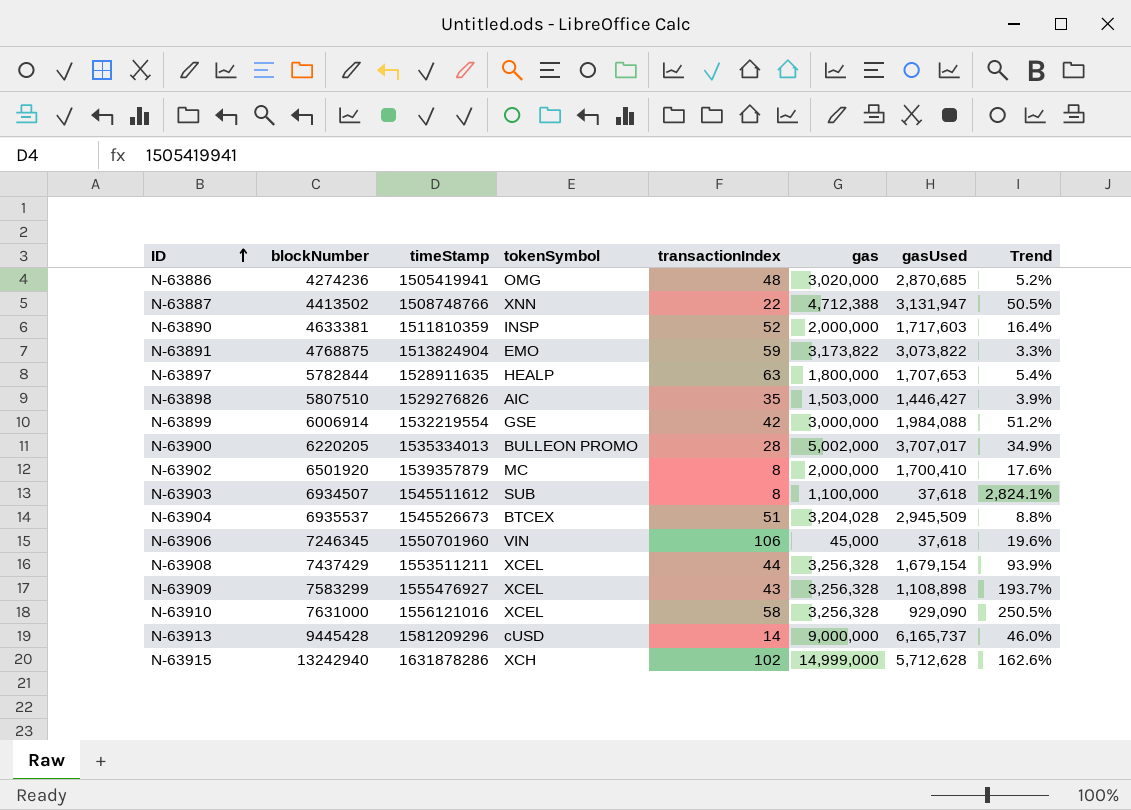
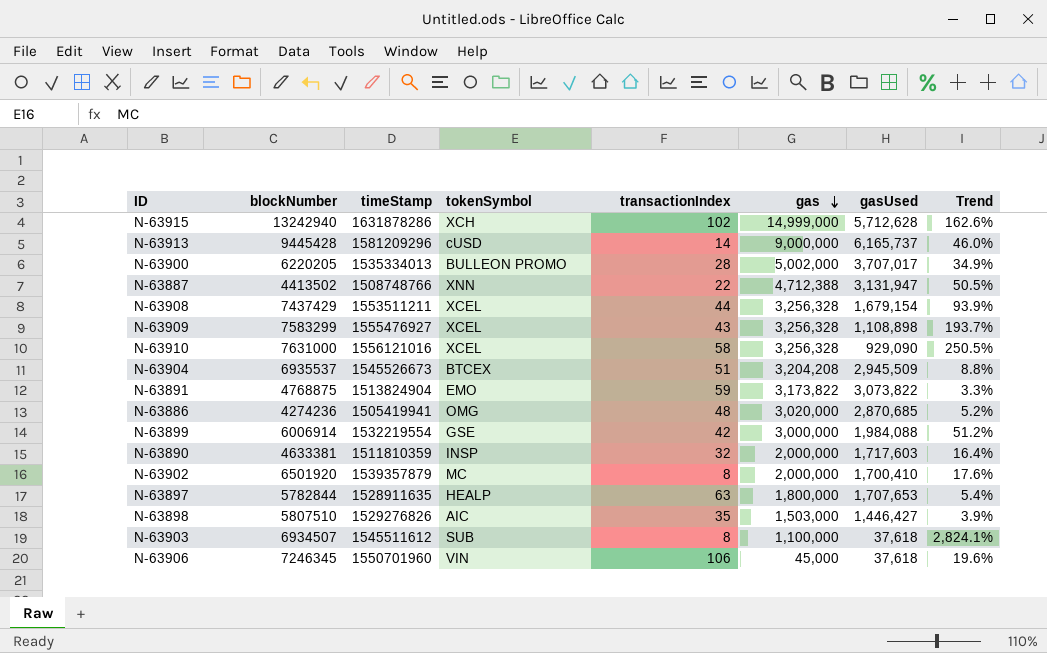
row order: ID ascending -> gas descending
N-63904 | gas: 3,204,028 -> 3,204,208
N-63890 | transactionIndex: 52 -> 32

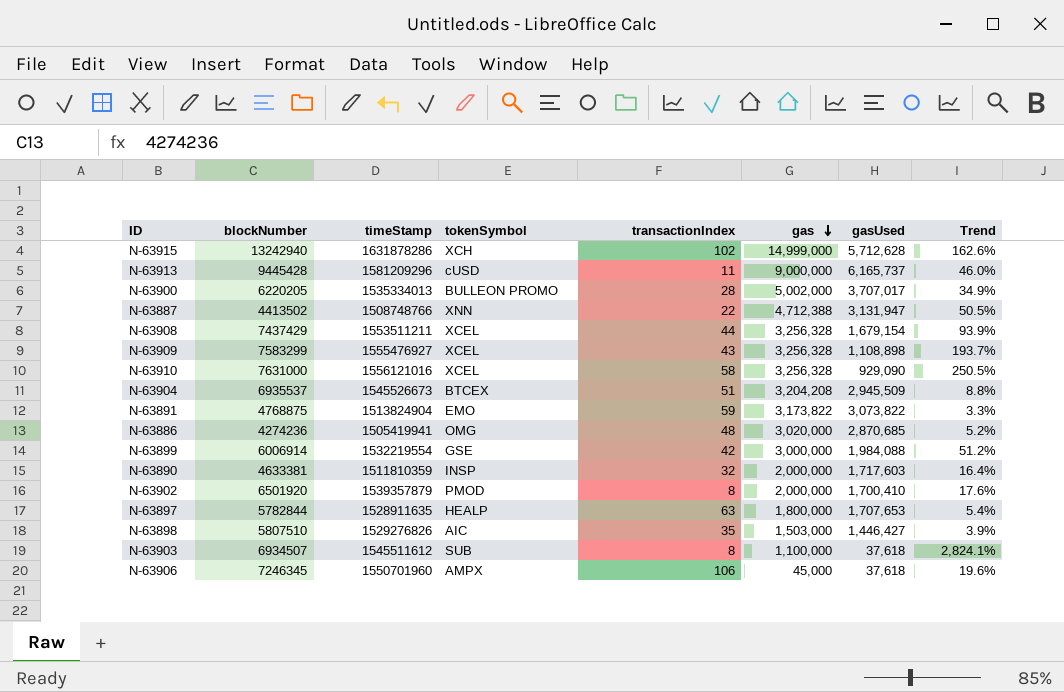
N-63913 | transactionIndex: 14 -> 11
N-63902 | tokenSymbol: MC -> PMOD
N-63906 | tokenSymbol: VIN -> AMPX

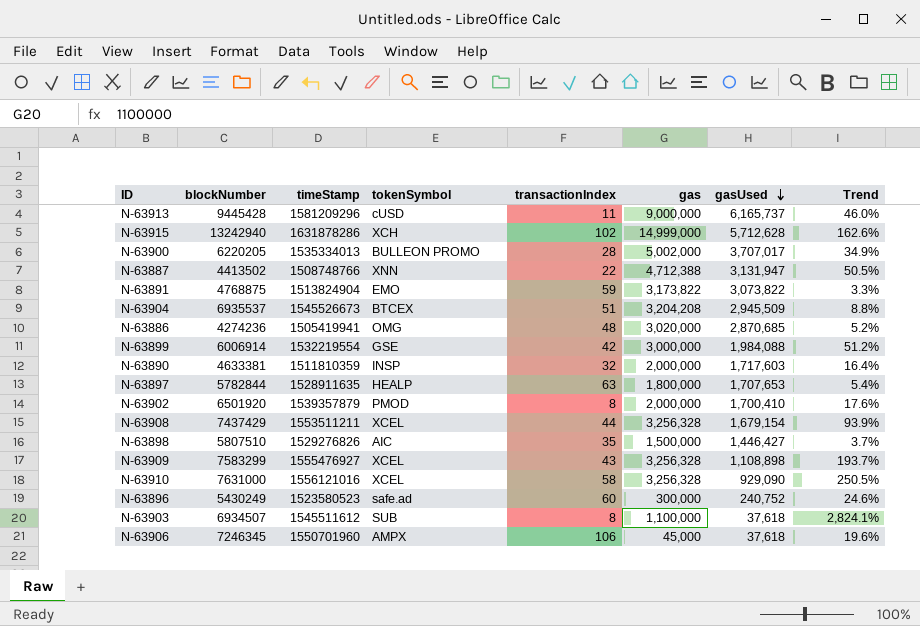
row order: gas descending -> gasUsed descending
N-63898 | gas: 1,503,000 -> 1,500,000
N-63898 | Trend: 3.9% -> 3.7%
row N-63896: none -> 5430249 | 1523580523 | safe.ad | 60 | 300,000 | 240,752 | 24.6%

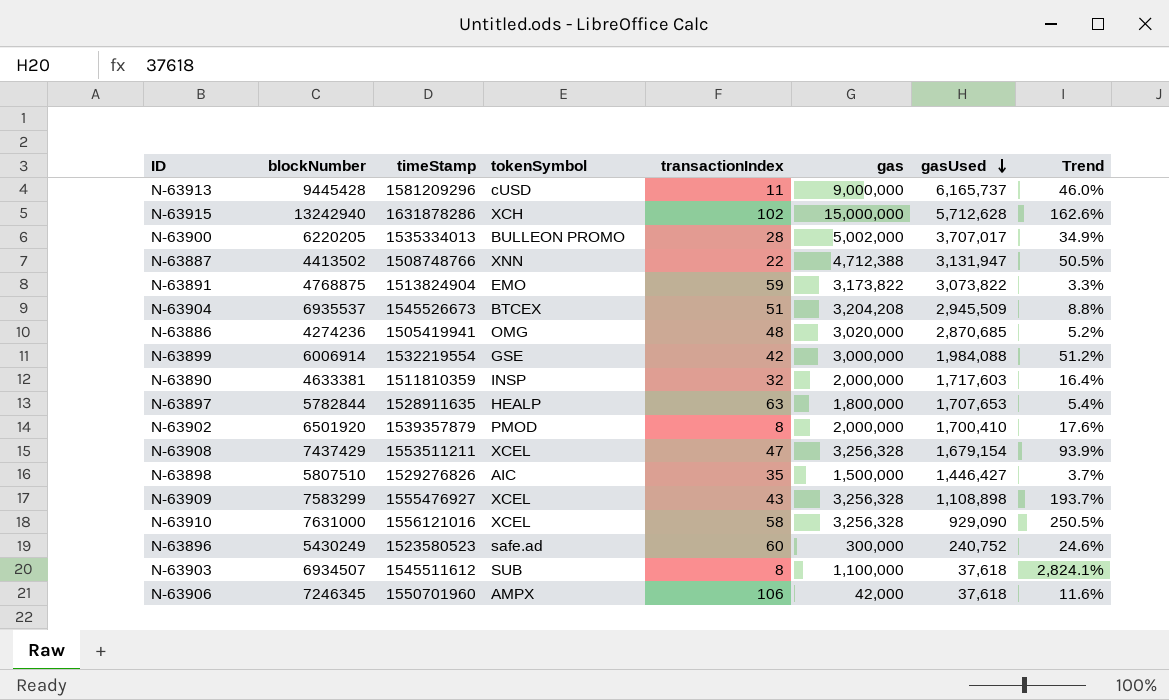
N-63915 | gas: 14,999,000 -> 15,000,000
N-63908 | transactionIndex: 44 -> 47
N-63906 | gas: 45,000 -> 42,000
N-63906 | Trend: 19.6% -> 11.6%

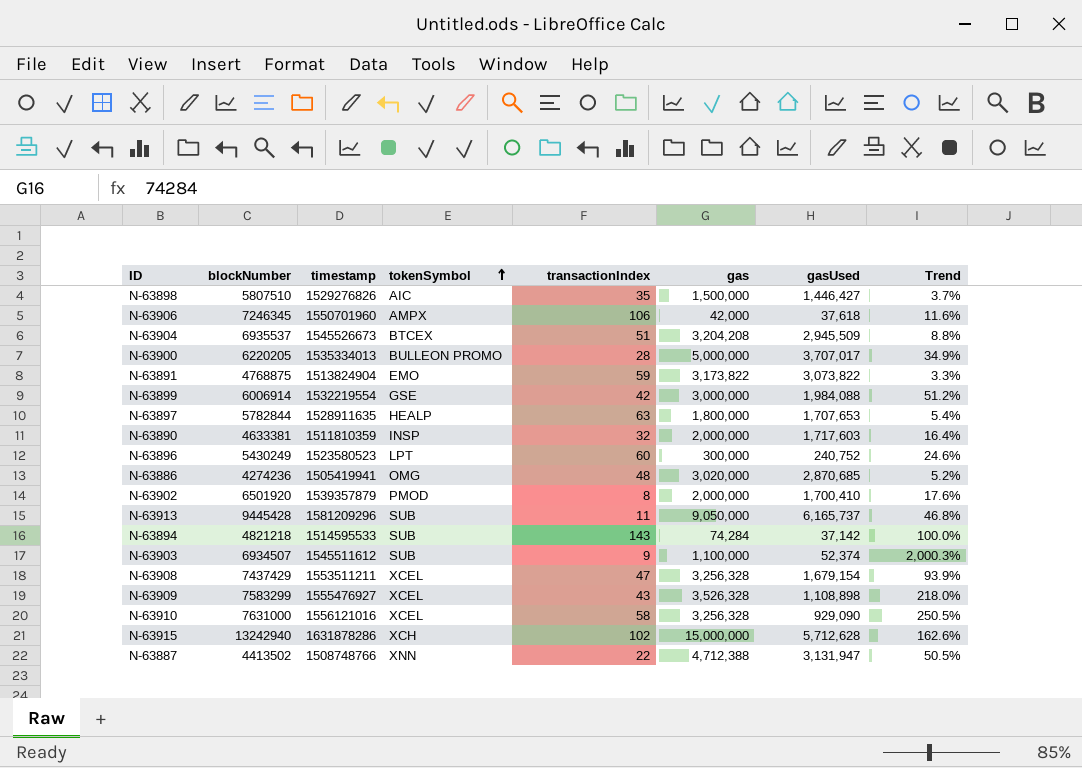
row order: gasUsed descending -> tokenSymbol ascending
column name: timeStamp -> timestamp
N-63900 | gas: 5,002,000 -> 5,000,000
N-63896 | tokenSymbol: safe.ad -> LPT
N-63913 | tokenSymbol: cUSD -> SUB
N-63913 | gas: 9,000,000 -> 9,050,000
N-63913 | Trend: 46.0% -> 46.8%
row N-63894: none -> 4821218 | 1514595533 | SUB | 143 | 74,284 | 37,142 | 100.0%
N-63903 | transactionIndex: 8 -> 9
N-63903 | gasUsed: 37,618 -> 52,374
N-63903 | Trend: 2,824.1% -> 2,000.3%
N-63909 | gas: 3,256,328 -> 3,526,328
N-63909 | Trend: 193.7% -> 218.0%

